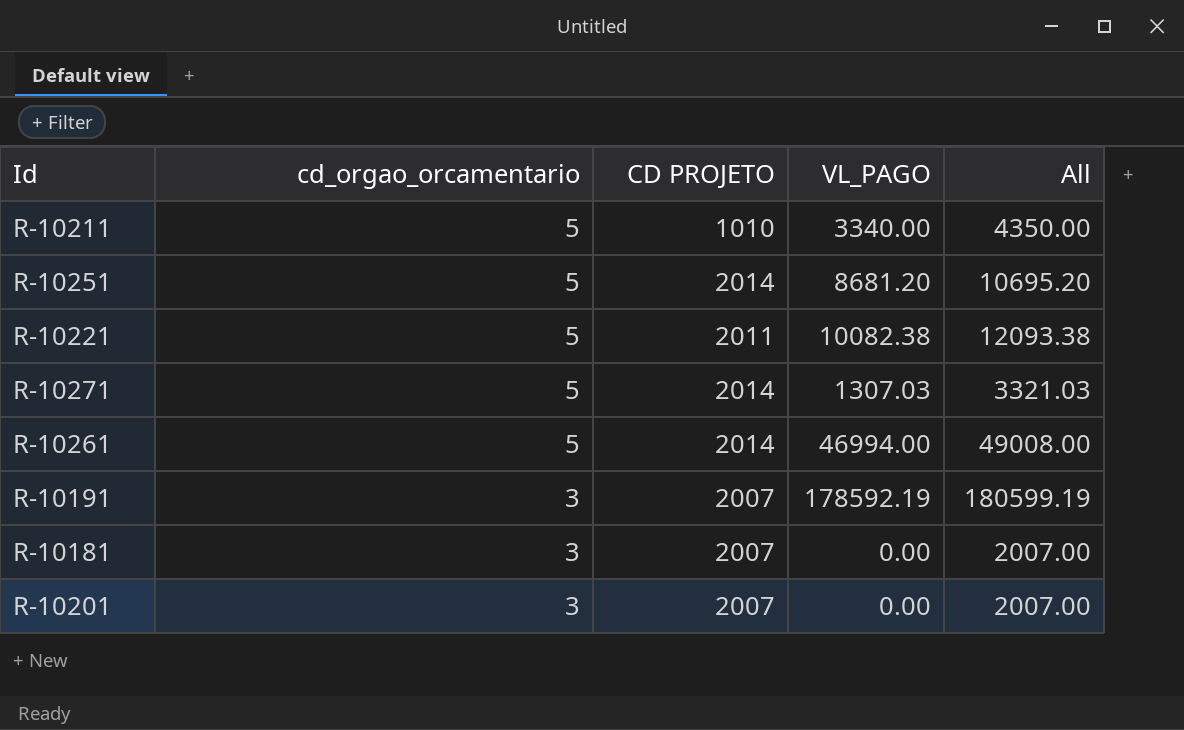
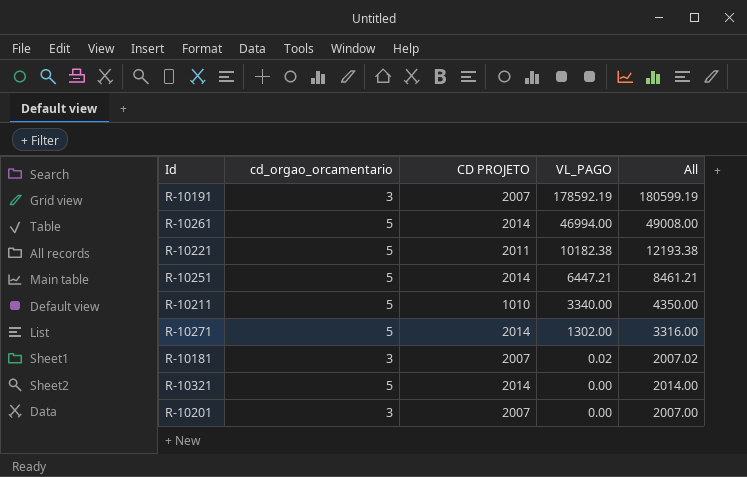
row order: cd_orgao_orcamentario descending -> VL_PAGO descending
R-10221 | VL_PAGO: 10082.38 -> 10182.38
R-10221 | All: 12093.38 -> 12193.38
R-10251 | VL_PAGO: 8681.20 -> 6447.21
R-10251 | All: 10695.20 -> 8461.21
R-10271 | VL_PAGO: 1307.03 -> 1302.00
R-10271 | All: 3321.03 -> 3316.00
R-10181 | VL_PAGO: 0.00 -> 0.02
R-10181 | All: 2007.00 -> 2007.02
row R-10321: none -> 5 | 2014 | 0.00 | 2014.00

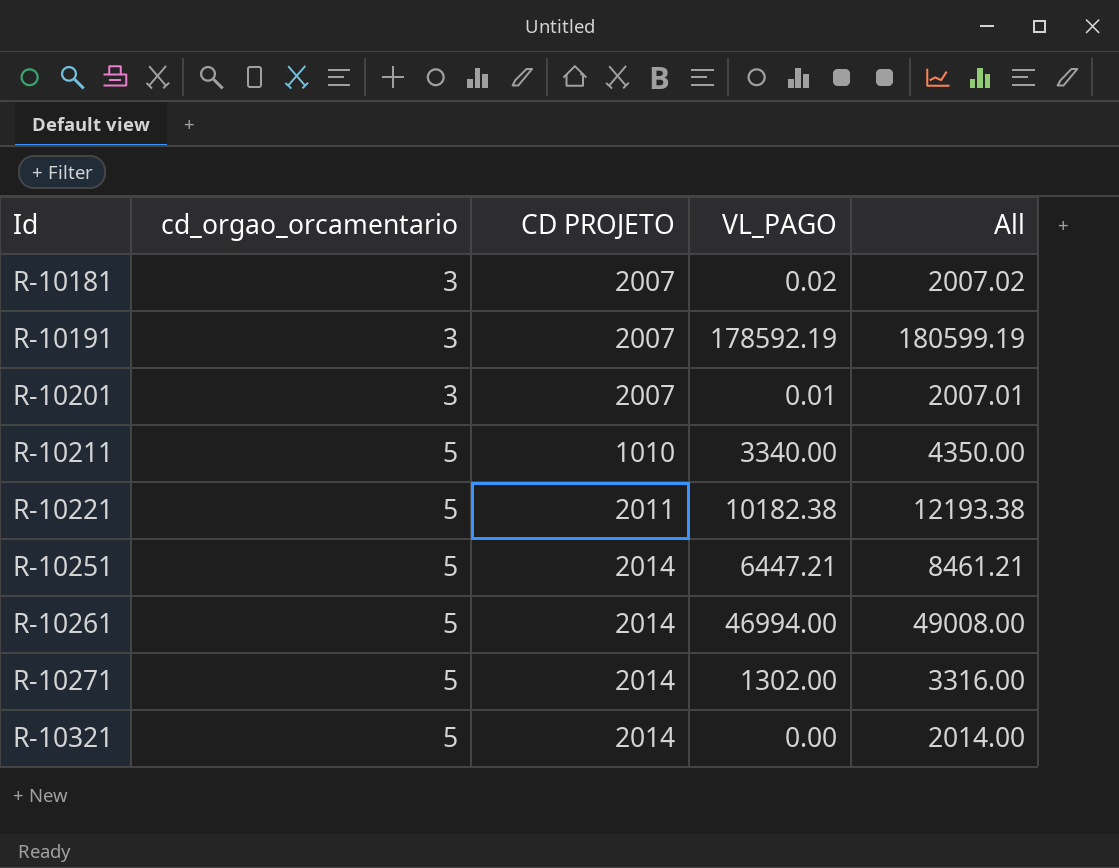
row order: VL_PAGO descending -> Id ascending
R-10201 | VL_PAGO: 0.00 -> 0.01
R-10201 | All: 2007.00 -> 2007.01

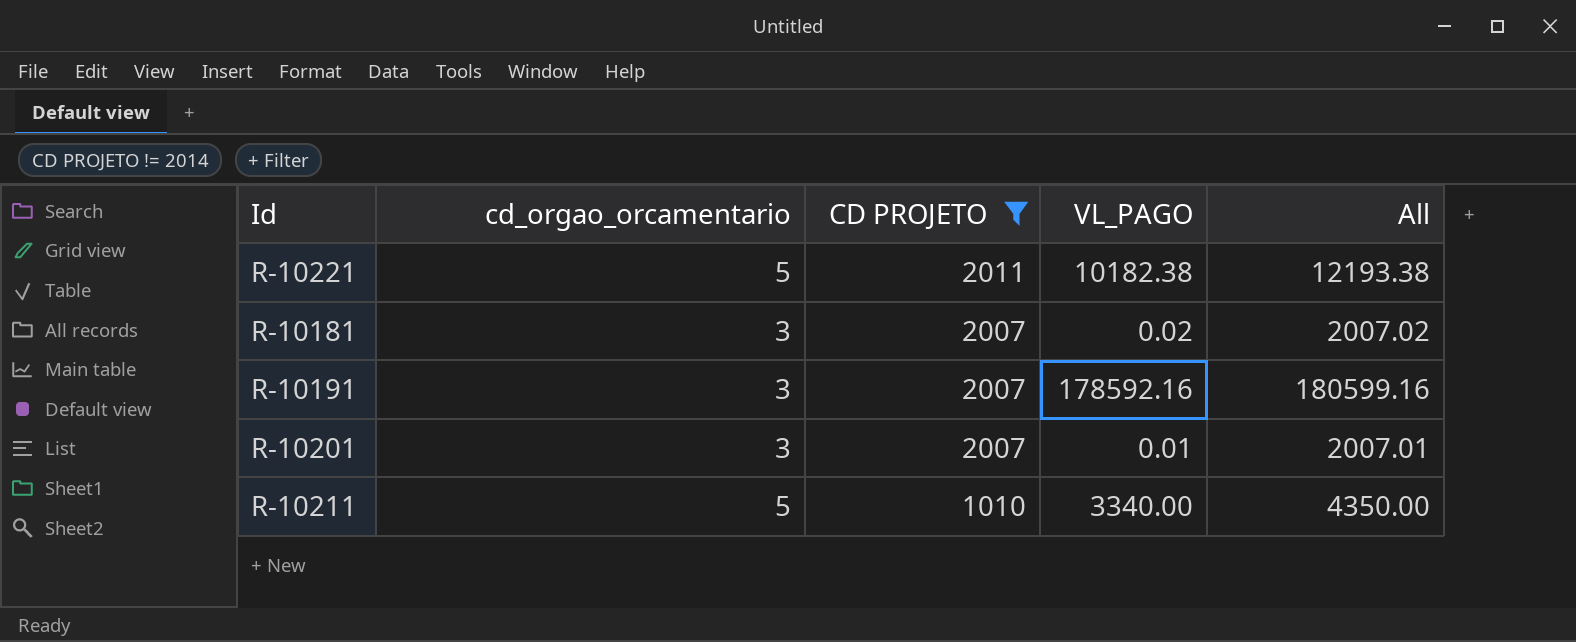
filter: none -> CD PROJETO != 2014
row order: Id ascending -> CD PROJETO descending
R-10191 | VL_PAGO: 178592.19 -> 178592.16
R-10191 | All: 180599.19 -> 180599.16

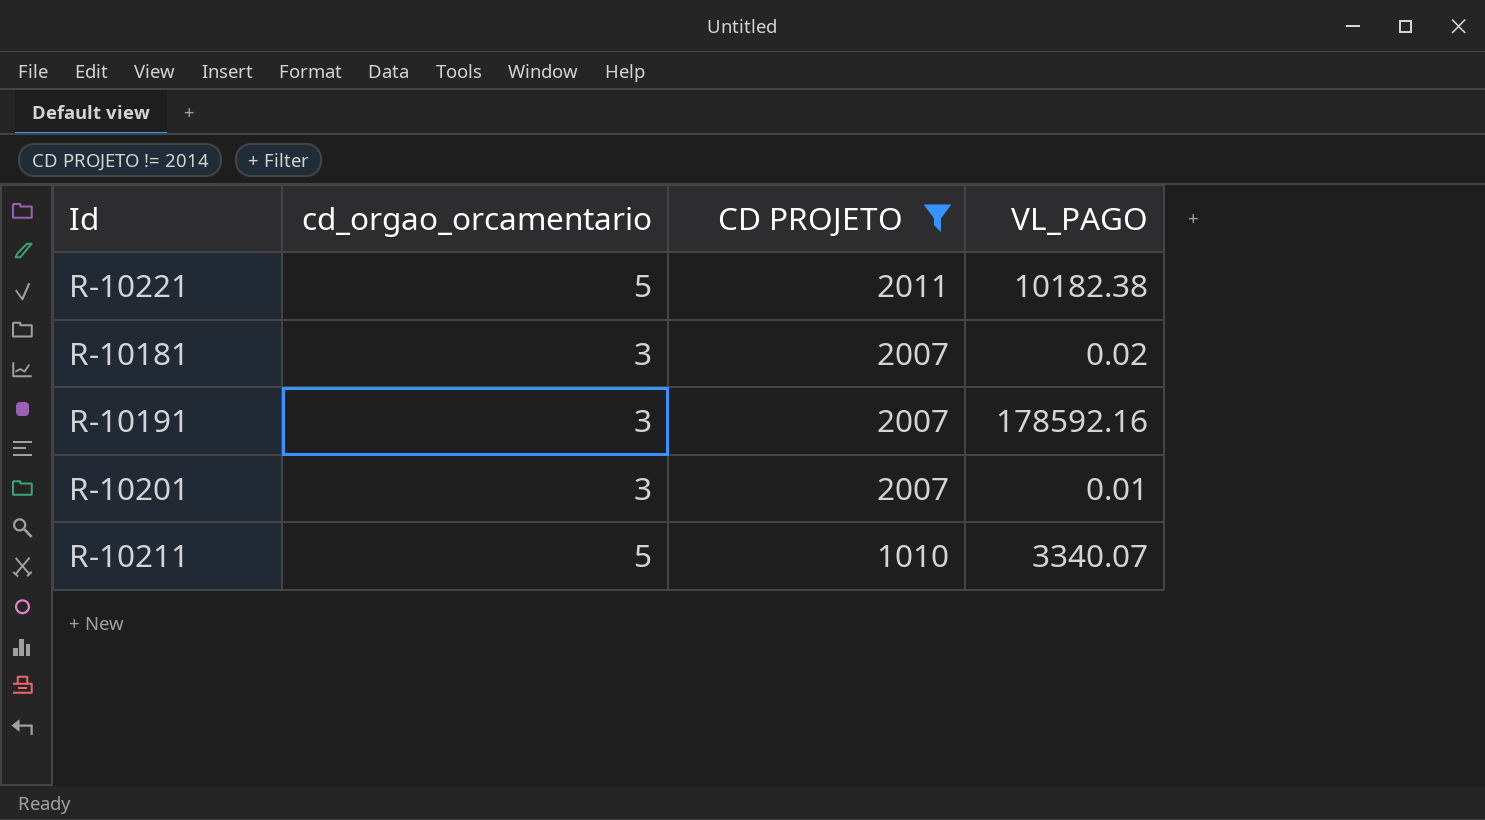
column All | formula: [CD PROJETO] + [VL_PAGO] -> none
R-10211 | VL_PAGO: 3340.00 -> 3340.07

